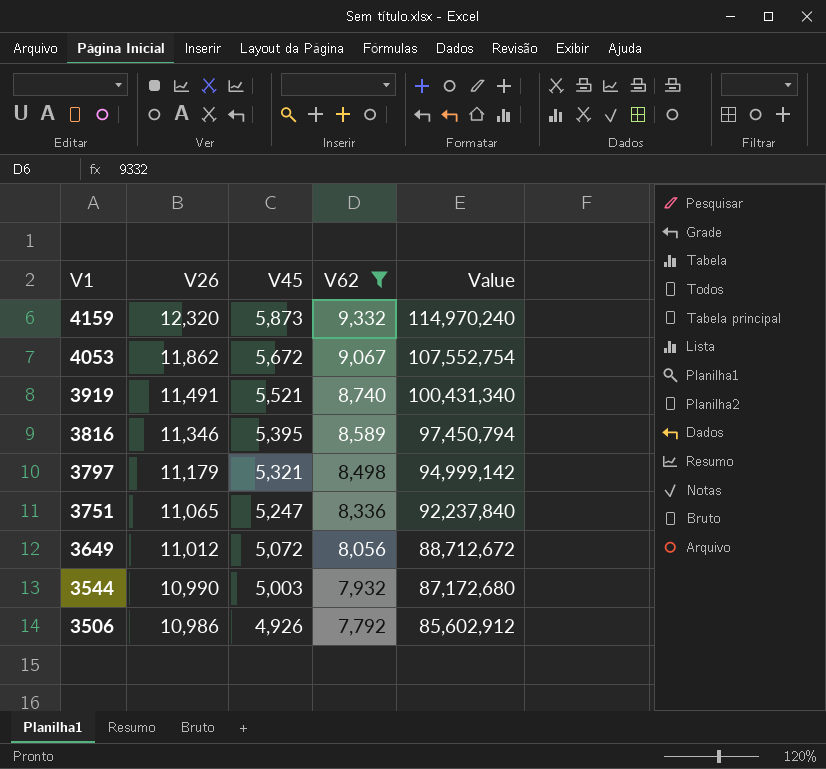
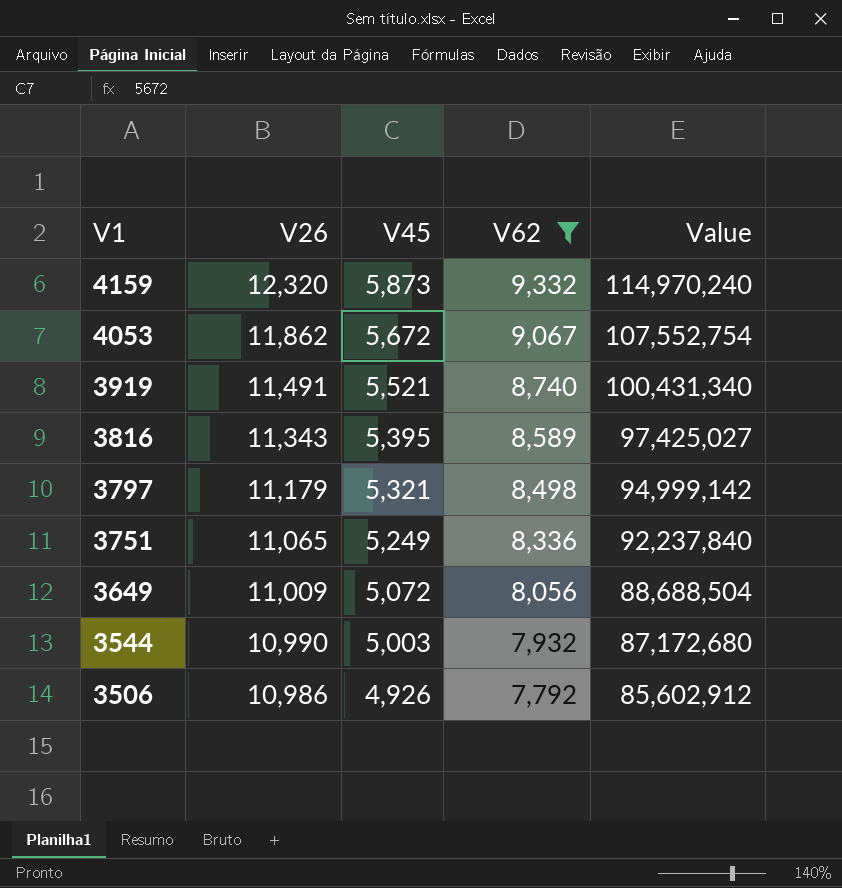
3816 | V26: 11,346 -> 11,343
3816 | Value: 97,450,794 -> 97,425,027
3751 | V45: 5,247 -> 5,249
3649 | V26: 11,012 -> 11,009
3649 | Value: 88,712,672 -> 88,688,504

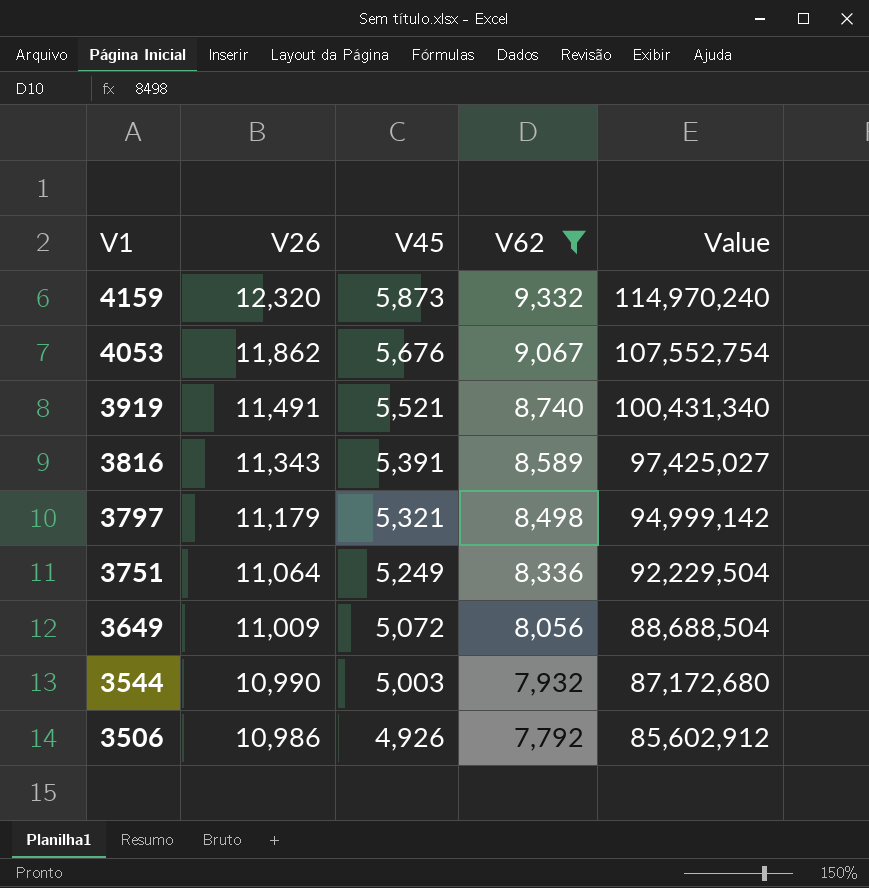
4053 | V45: 5,672 -> 5,676
3816 | V45: 5,395 -> 5,391
3751 | V26: 11,065 -> 11,064
3751 | Value: 92,237,840 -> 92,229,504

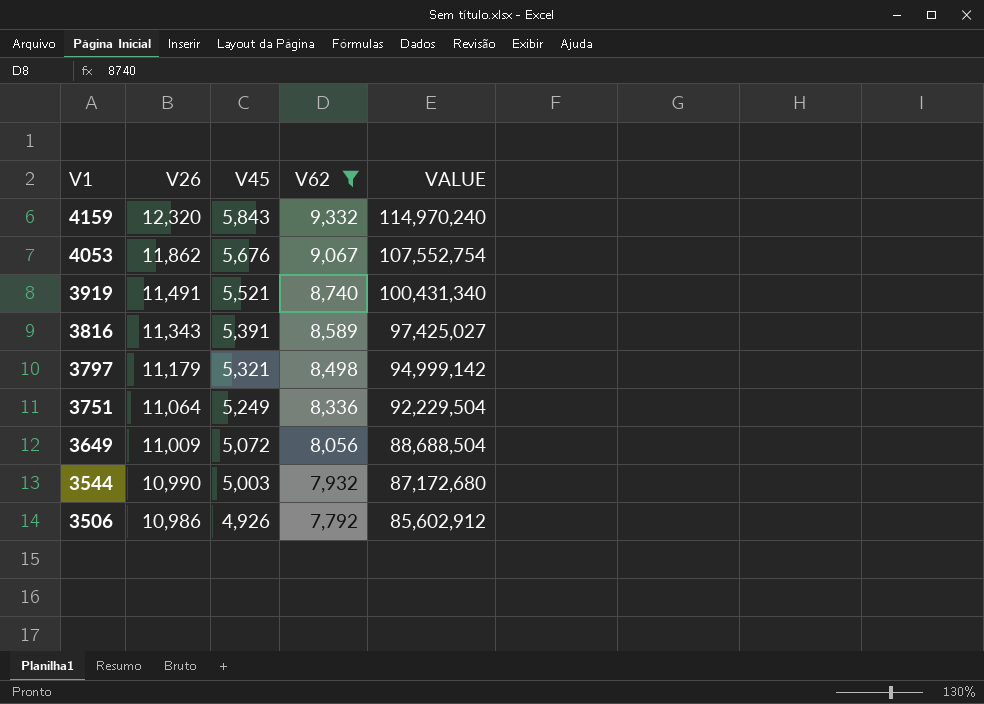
column name: Value -> VALUE
4159 | V45: 5,873 -> 5,843

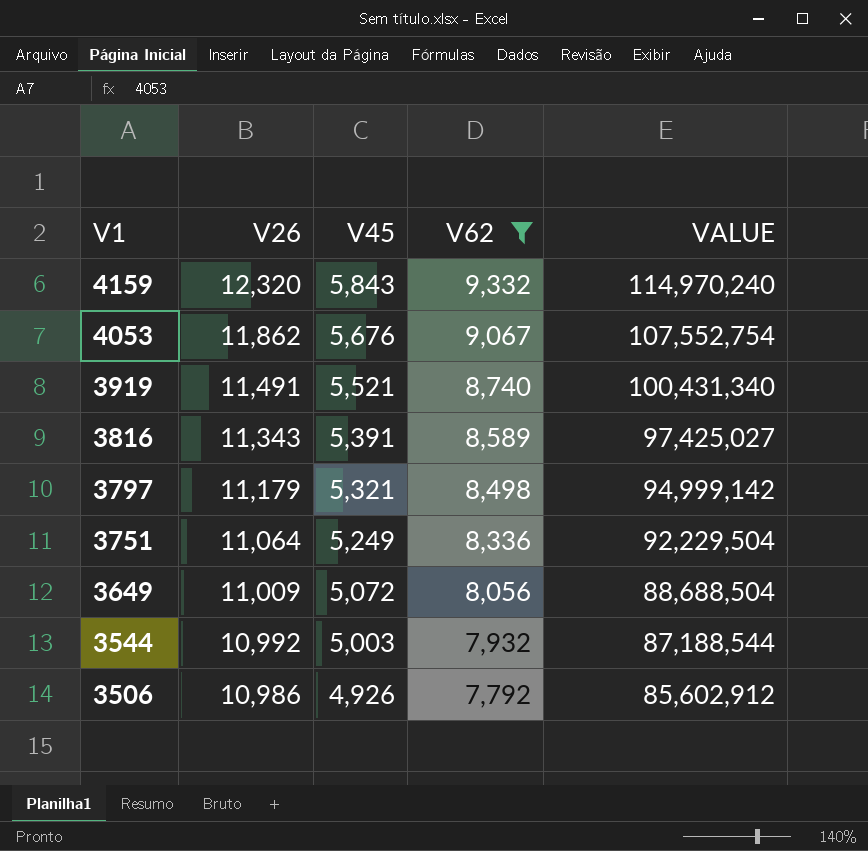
3544 | V26: 10,990 -> 10,992
3544 | VALUE: 87,172,680 -> 87,188,544

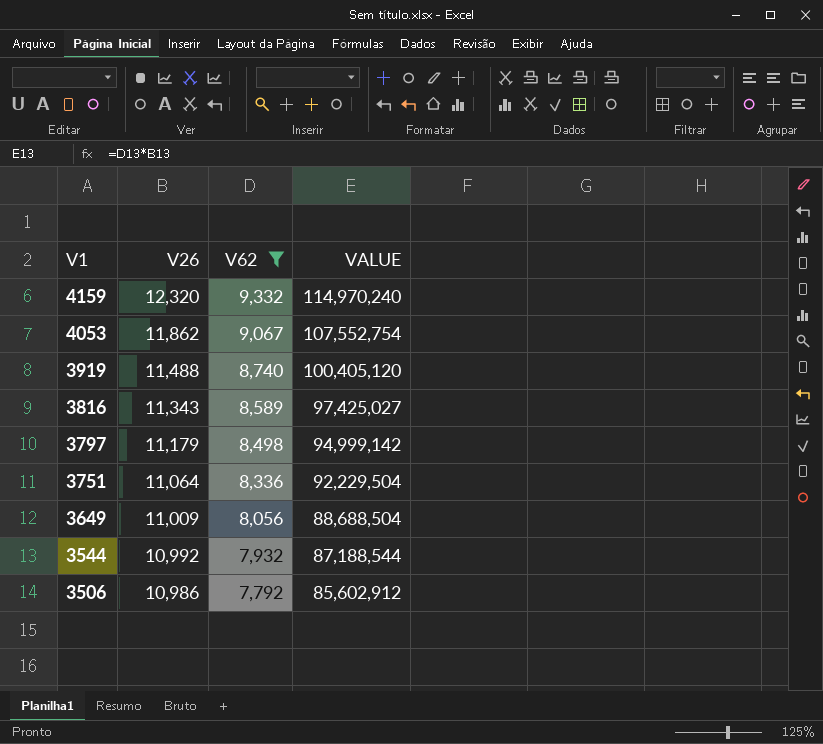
column V45 | position: 3 -> none
3919 | V26: 11,491 -> 11,488
3919 | VALUE: 100,431,340 -> 100,405,120

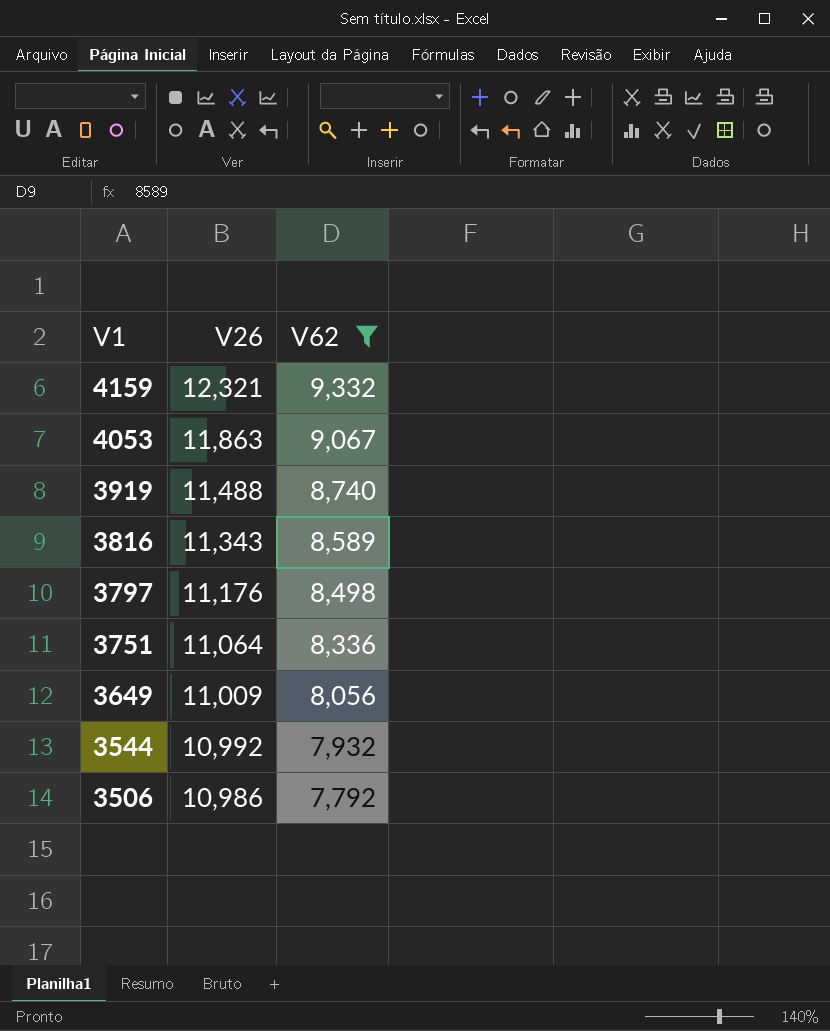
column VALUE | formula: [V26] * [V62] -> none
4159 | V26: 12,320 -> 12,321
4053 | V26: 11,862 -> 11,863
3797 | V26: 11,179 -> 11,176

